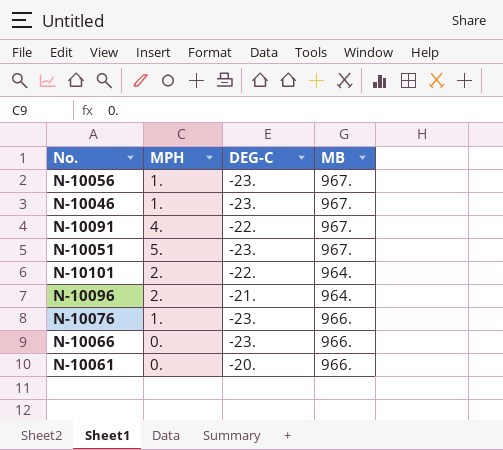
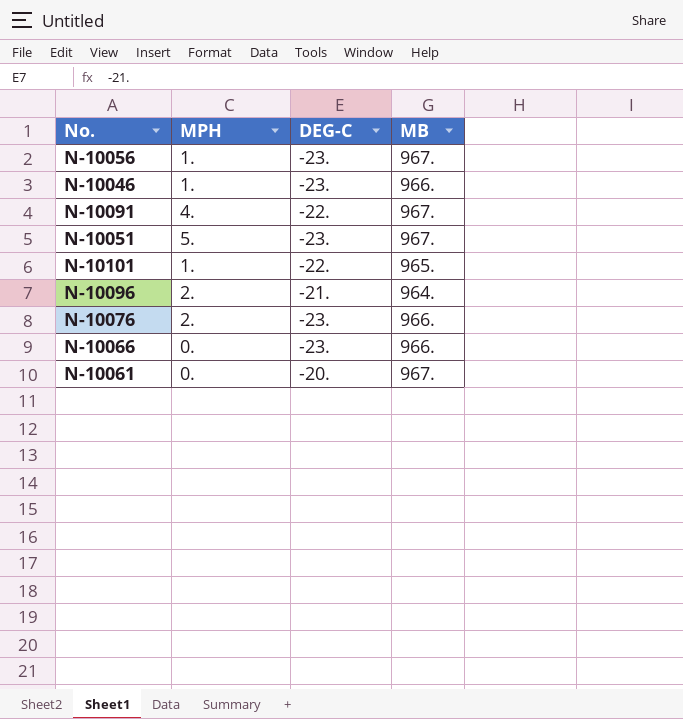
N-10046 | MB: 967. -> 966.
N-10101 | MPH: 2. -> 1.
N-10101 | MB: 964. -> 965.
N-10076 | MPH: 1. -> 2.
N-10061 | MB: 966. -> 967.

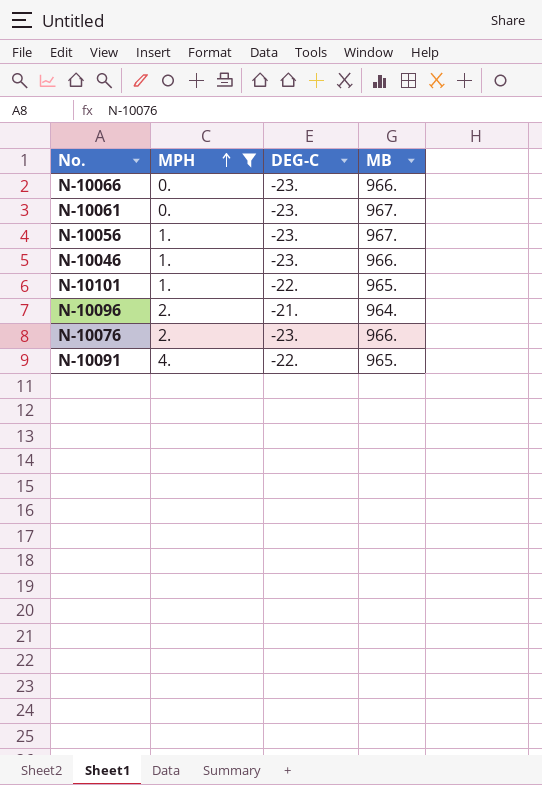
filter: none -> MPH != 5.
row order: none -> MPH ascending
N-10061 | DEG-C: -20. -> -23.
N-10091 | MB: 967. -> 965.

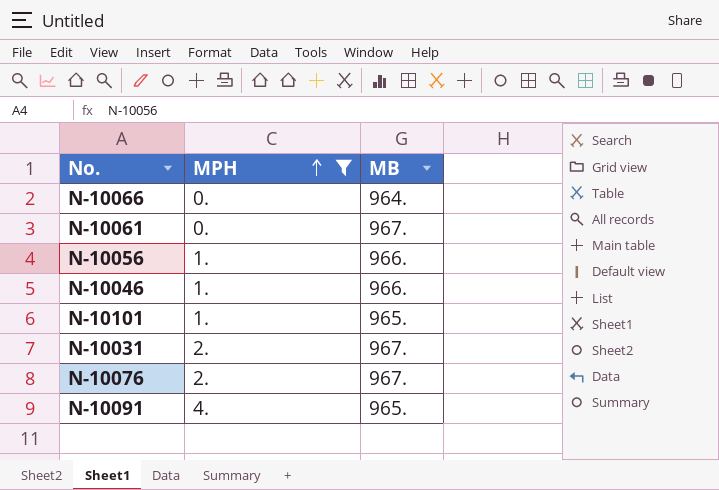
column DEG-C | position: 3 -> none
row N-10096: 2. | -21. | 964. -> none
N-10066 | MB: 966. -> 964.
N-10056 | MB: 967. -> 966.
row N-10031: none -> 2. | 967.
N-10076 | MB: 966. -> 967.

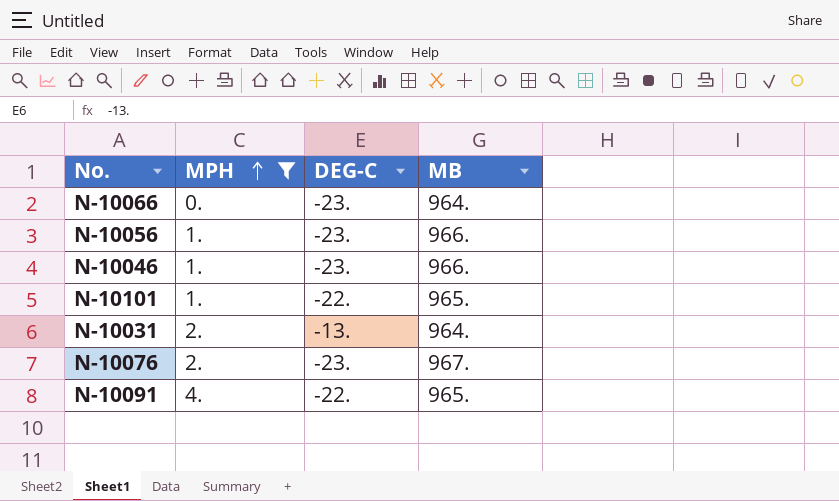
column DEG-C | position: none -> 3
row N-10061: 0. | 967. -> none
N-10031 | MB: 967. -> 964.

